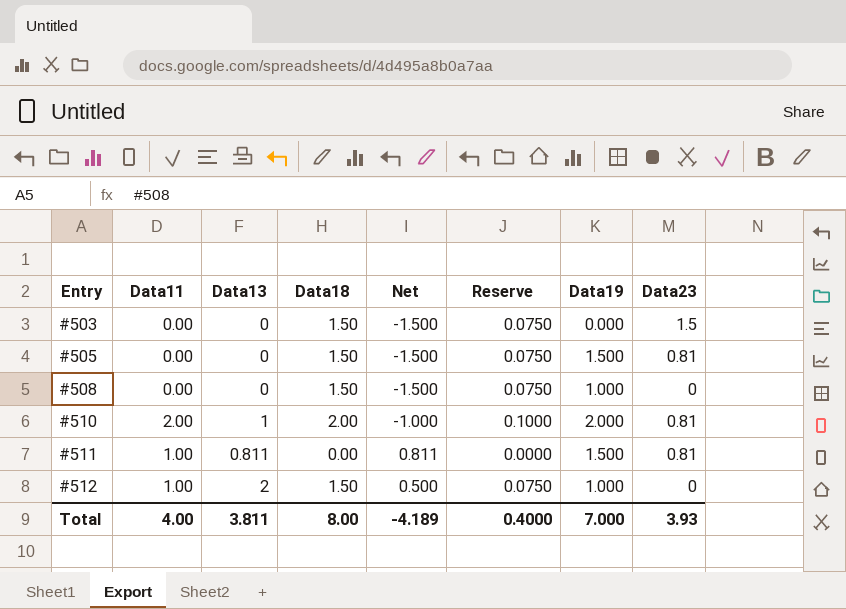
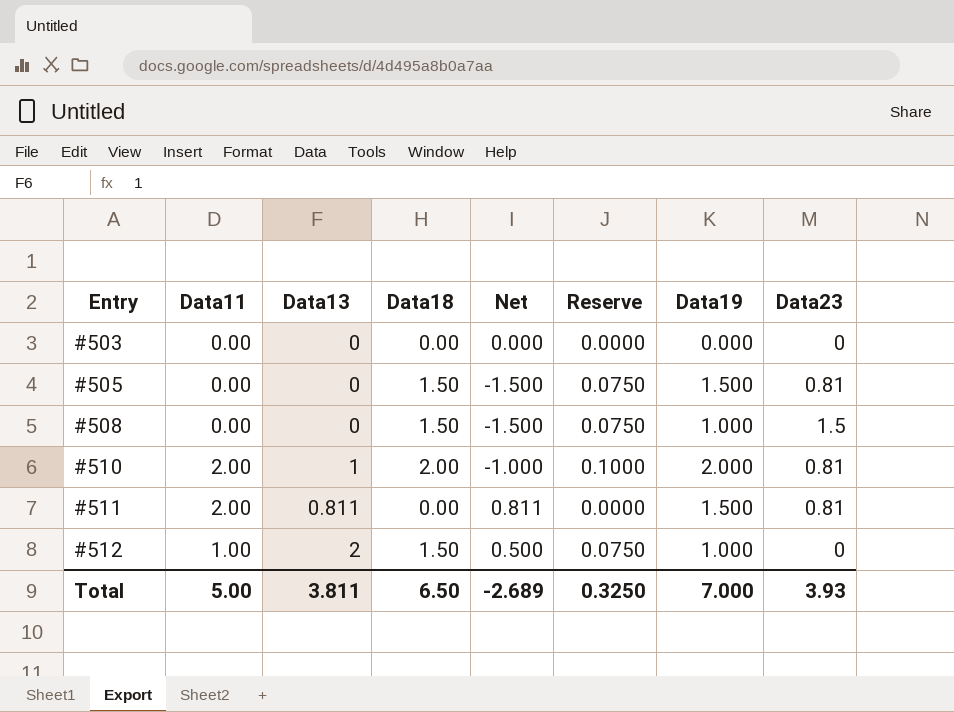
#503 | Data18: 1.50 -> 0.00
#503 | Net: -1.500 -> 0.000
#503 | Reserve: 0.0750 -> 0.0000
#503 | Data23: 1.5 -> 0
#508 | Data23: 0 -> 1.5
#511 | Data11: 1.00 -> 2.00
Total | Data11: 4.00 -> 5.00
Total | Data18: 8.00 -> 6.50
Total | Net: -4.189 -> -2.689
Total | Reserve: 0.4000 -> 0.3250

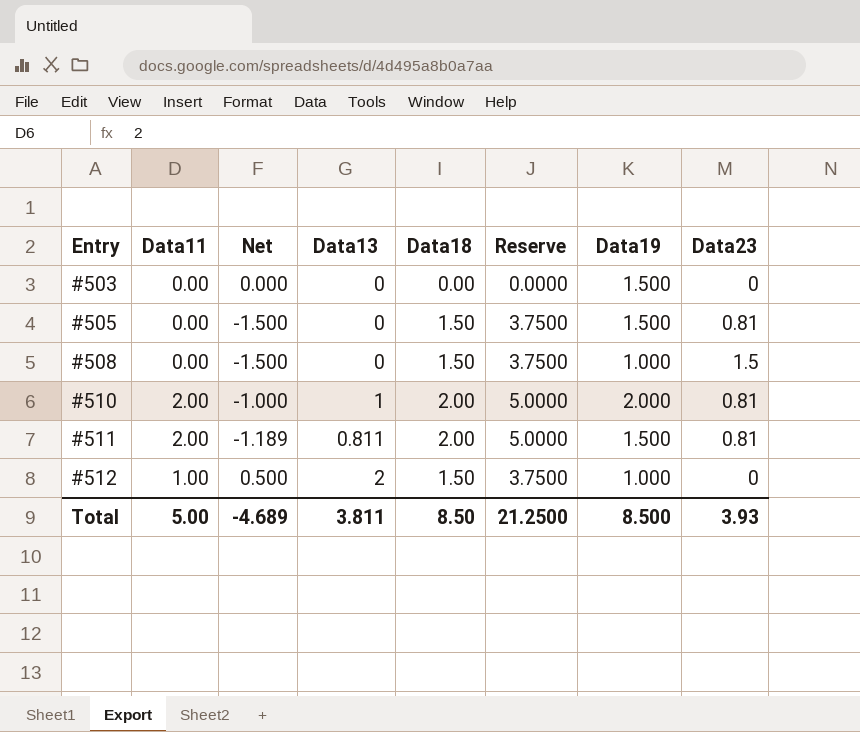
column Net | position: 5 -> 3
column Reserve | formula: [Data18] * 0.05 -> [Data18] * 2.5
#503 | Data19: 0.000 -> 1.500
#511 | Net: 0.811 -> -1.189
#511 | Data18: 0.00 -> 2.00
Total | Net: -2.689 -> -4.689
Total | Data18: 6.50 -> 8.50
Total | Reserve: 0.3250 -> 21.2500
Total | Data19: 7.000 -> 8.500

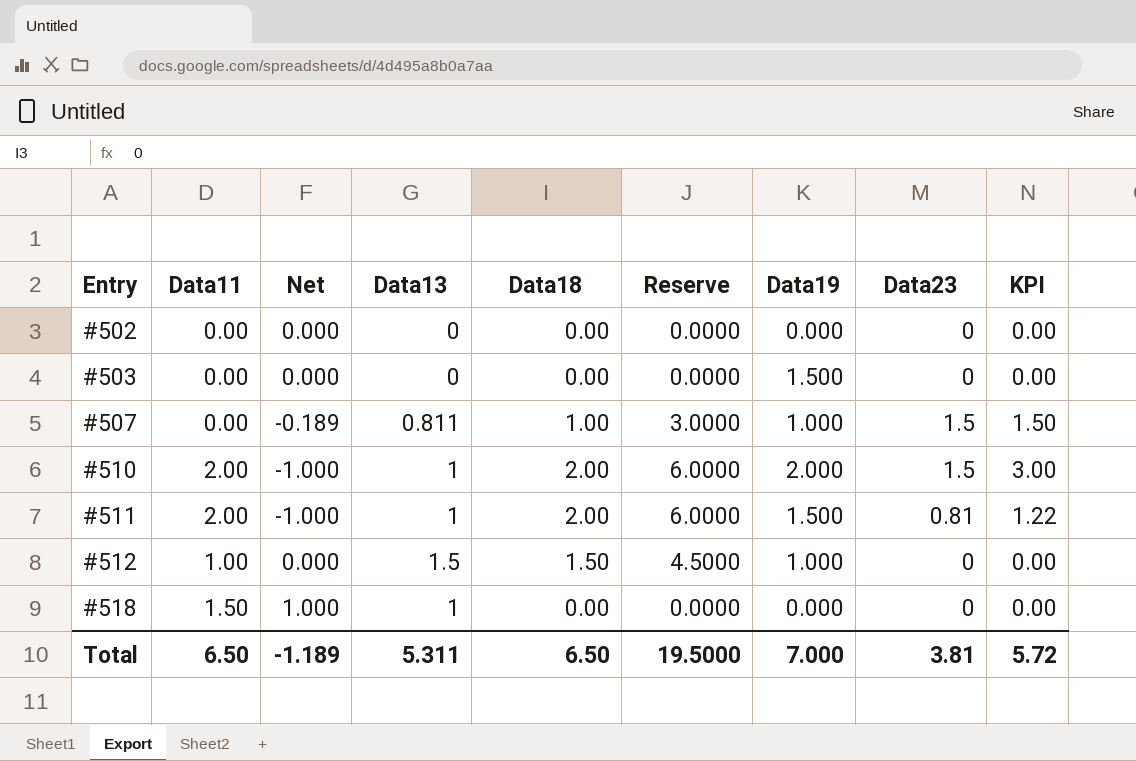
column Reserve | formula: [Data18] * 2.5 -> [Data18] * 3
column KPI | formula: none -> [Data19] * [Data23]
row #505: 0.00 | -1.500 | 0 | 1.50 | 3.7500 | 1.500 | 0.81 -> none
row #508: 0.00 | -1.500 | 0 | 1.50 | 3.7500 | 1.000 | 1.5 -> none
row #502: none -> 0.00 | 0.000 | 0 | 0.00 | 0.0000 | 0.000 | 0 | 0.00
row #507: none -> 0.00 | -0.189 | 0.811 | 1.00 | 3.0000 | 1.000 | 1.5 | 1.50
#510 | Data23: 0.81 -> 1.5
#511 | Net: -1.189 -> -1.000
#511 | Data13: 0.811 -> 1
#512 | Net: 0.500 -> 0.000
#512 | Data13: 2 -> 1.5
row #518: none -> 1.50 | 1.000 | 1 | 0.00 | 0.0000 | 0.000 | 0 | 0.00
Total | Data11: 5.00 -> 6.50
Total | Net: -4.689 -> -1.189
Total | Data13: 3.811 -> 5.311
Total | Data18: 8.50 -> 6.50
Total | Reserve: 21.2500 -> 19.5000
Total | Data19: 8.500 -> 7.000
Total | Data23: 3.93 -> 3.81

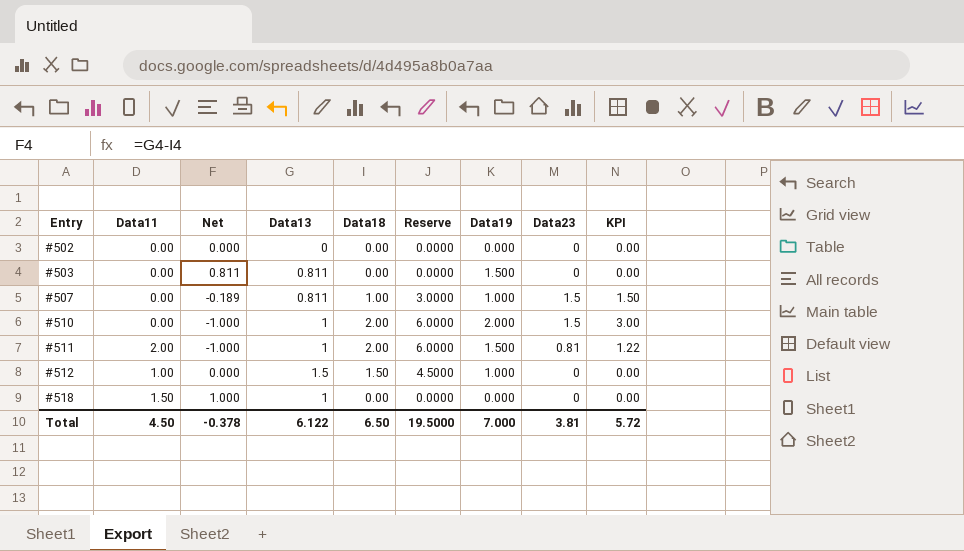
#503 | Net: 0.000 -> 0.811
#503 | Data13: 0 -> 0.811
#510 | Data11: 2.00 -> 0.00
Total | Data11: 6.50 -> 4.50
Total | Net: -1.189 -> -0.378
Total | Data13: 5.311 -> 6.122

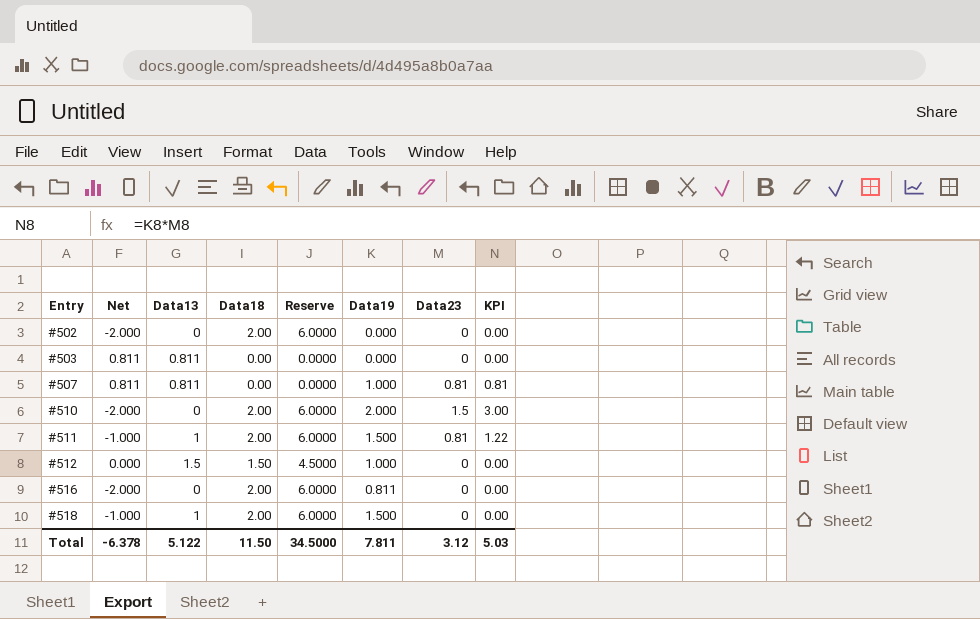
column Data11 | position: 2 -> none
#502 | Net: 0.000 -> -2.000
#502 | Data18: 0.00 -> 2.00
#502 | Reserve: 0.0000 -> 6.0000
#503 | Data19: 1.500 -> 0.000
#507 | Net: -0.189 -> 0.811
#507 | Data18: 1.00 -> 0.00
#507 | Reserve: 3.0000 -> 0.0000
#507 | Data23: 1.5 -> 0.81
#507 | KPI: 1.50 -> 0.81
#510 | Net: -1.000 -> -2.000
#510 | Data13: 1 -> 0
row #516: none -> -2.000 | 0 | 2.00 | 6.0000 | 0.811 | 0 | 0.00
#518 | Net: 1.000 -> -1.000
#518 | Data18: 0.00 -> 2.00
#518 | Reserve: 0.0000 -> 6.0000
#518 | Data19: 0.000 -> 1.500
Total | Net: -0.378 -> -6.378
Total | Data13: 6.122 -> 5.122
Total | Data18: 6.50 -> 11.50
Total | Reserve: 19.5000 -> 34.5000
Total | Data19: 7.000 -> 7.811
Total | Data23: 3.81 -> 3.12
Total | KPI: 5.72 -> 5.03

